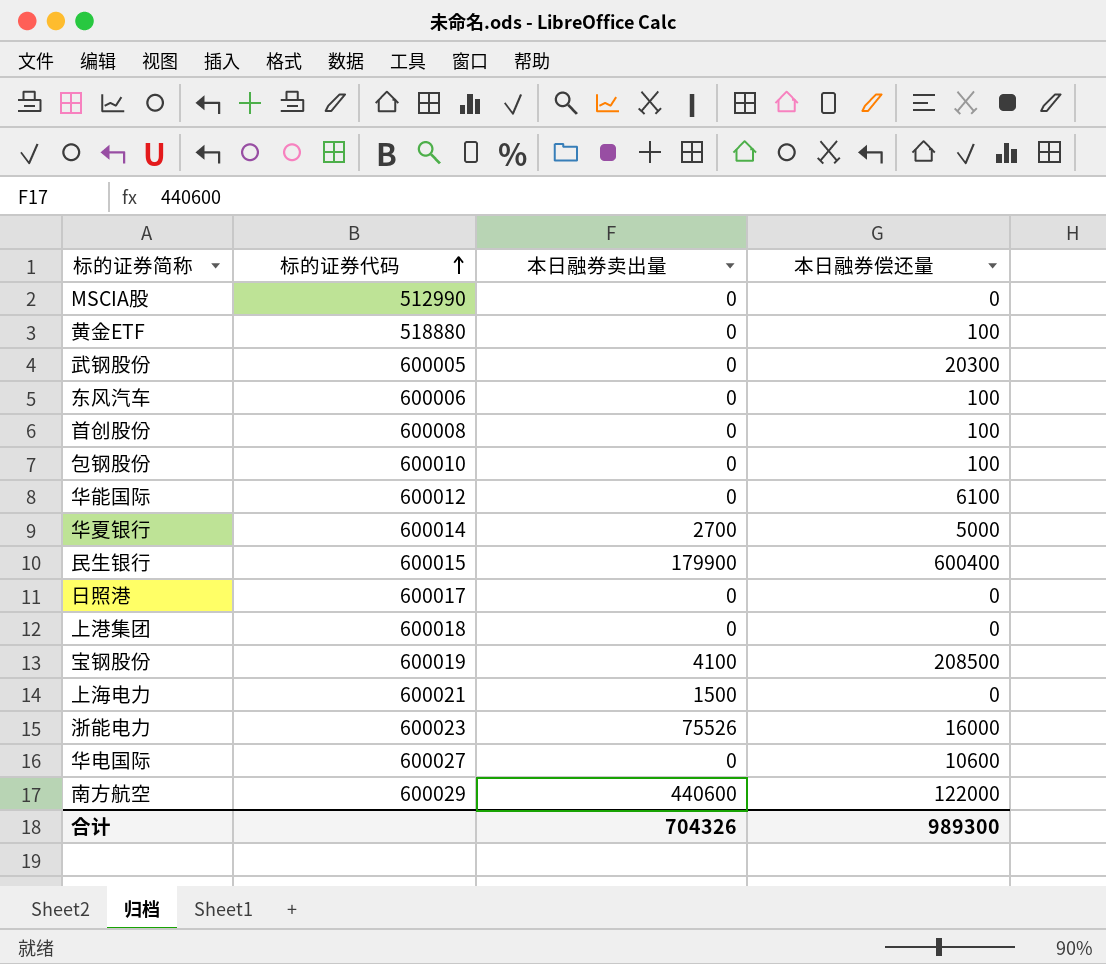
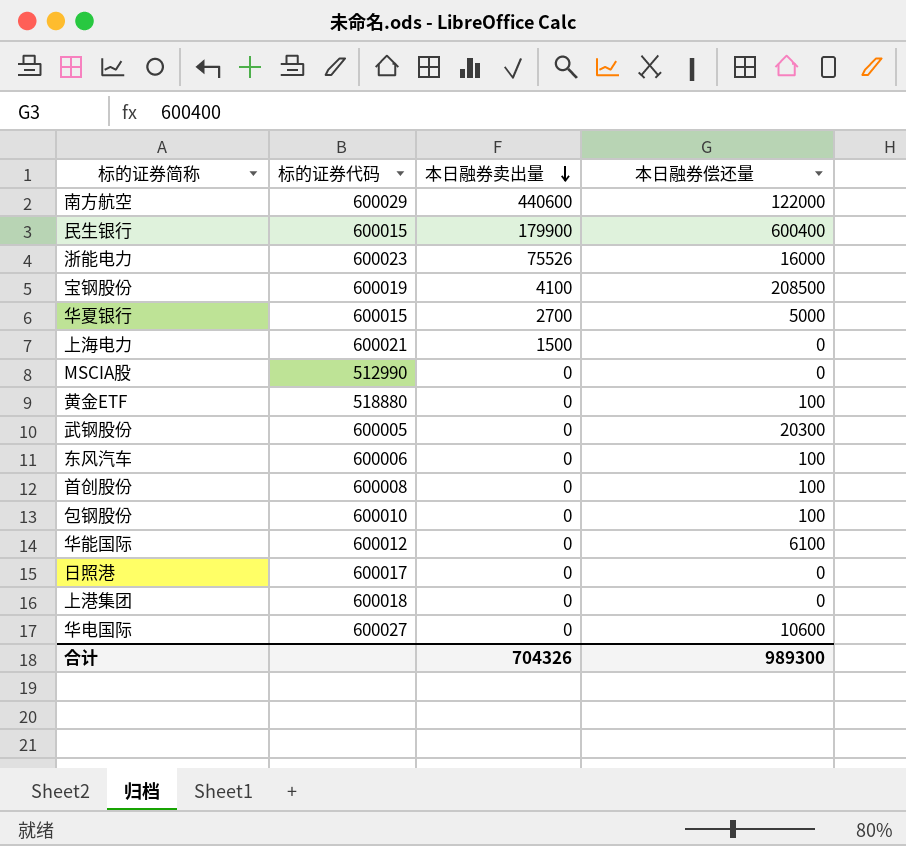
row order: 标的证券代码 ascending -> 本日融券卖出量 descending
华夏银行 | 标的证券代码: 600014 -> 600015

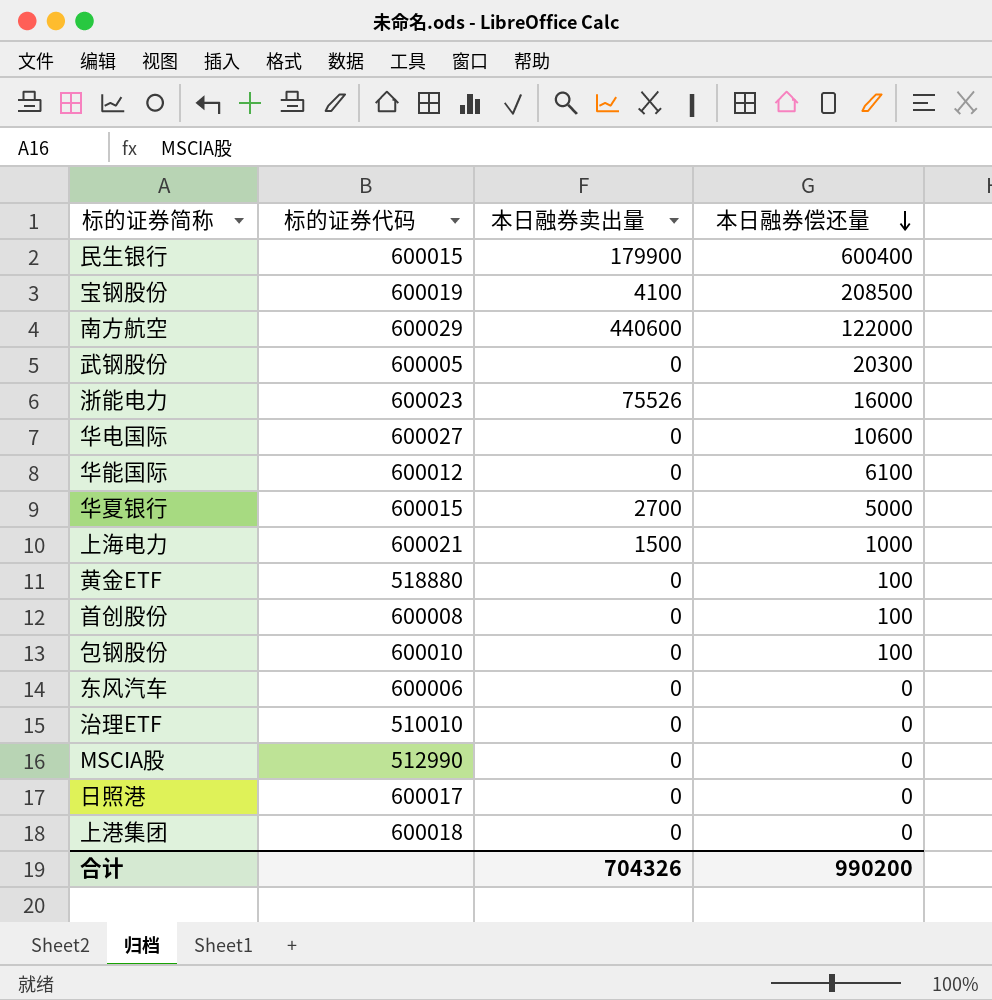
row order: 本日融券卖出量 descending -> 本日融券偿还量 descending
上海电力 | 本日融券偿还量: 0 -> 1000
东风汽车 | 本日融券偿还量: 100 -> 0
row 治理ETF: none -> 510010 | 0 | 0
合计 | 本日融券偿还量: 989300 -> 990200

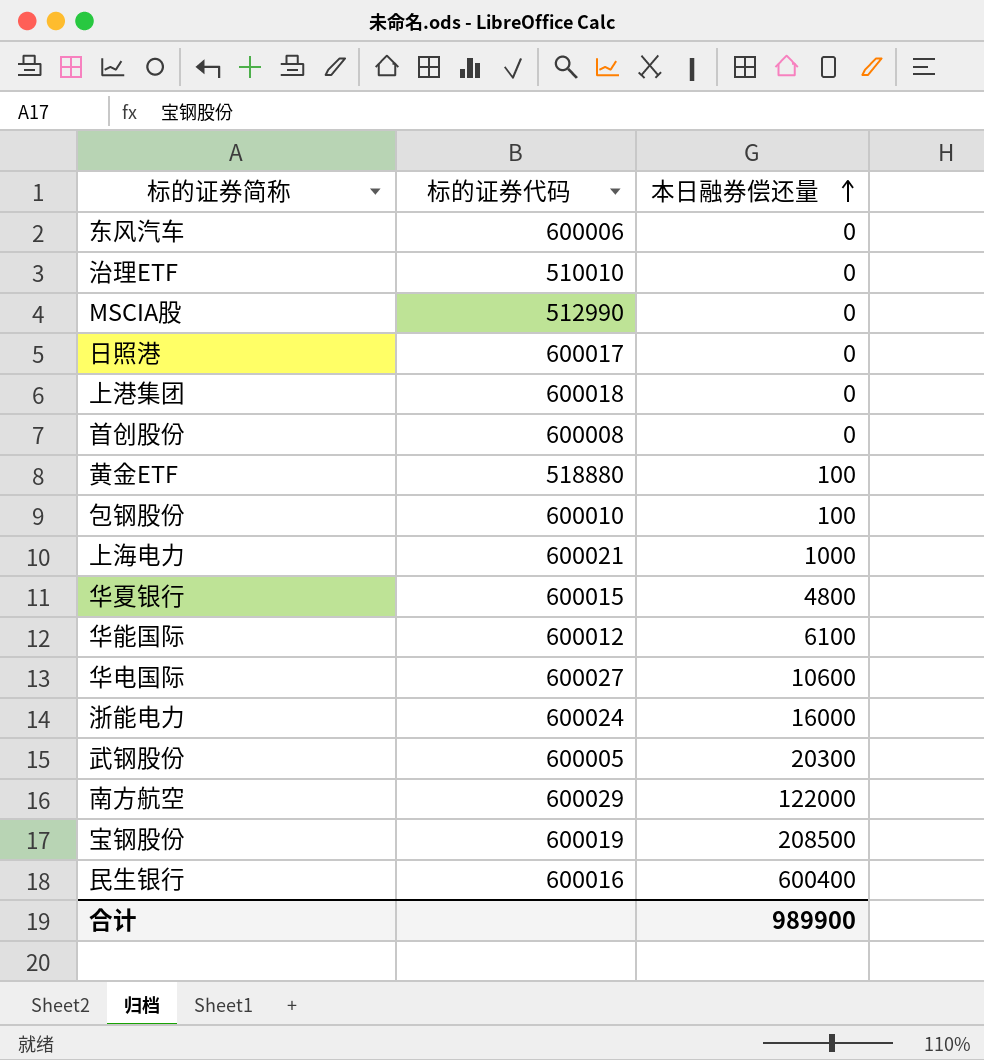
row order: 本日融券偿还量 descending -> 本日融券偿还量 ascending
column 本日融券卖出量 | position: 3 -> none
首创股份 | 本日融券偿还量: 100 -> 0
华夏银行 | 本日融券偿还量: 5000 -> 4800
浙能电力 | 标的证券代码: 600023 -> 600024
民生银行 | 标的证券代码: 600015 -> 600016
合计 | 本日融券偿还量: 990200 -> 989900

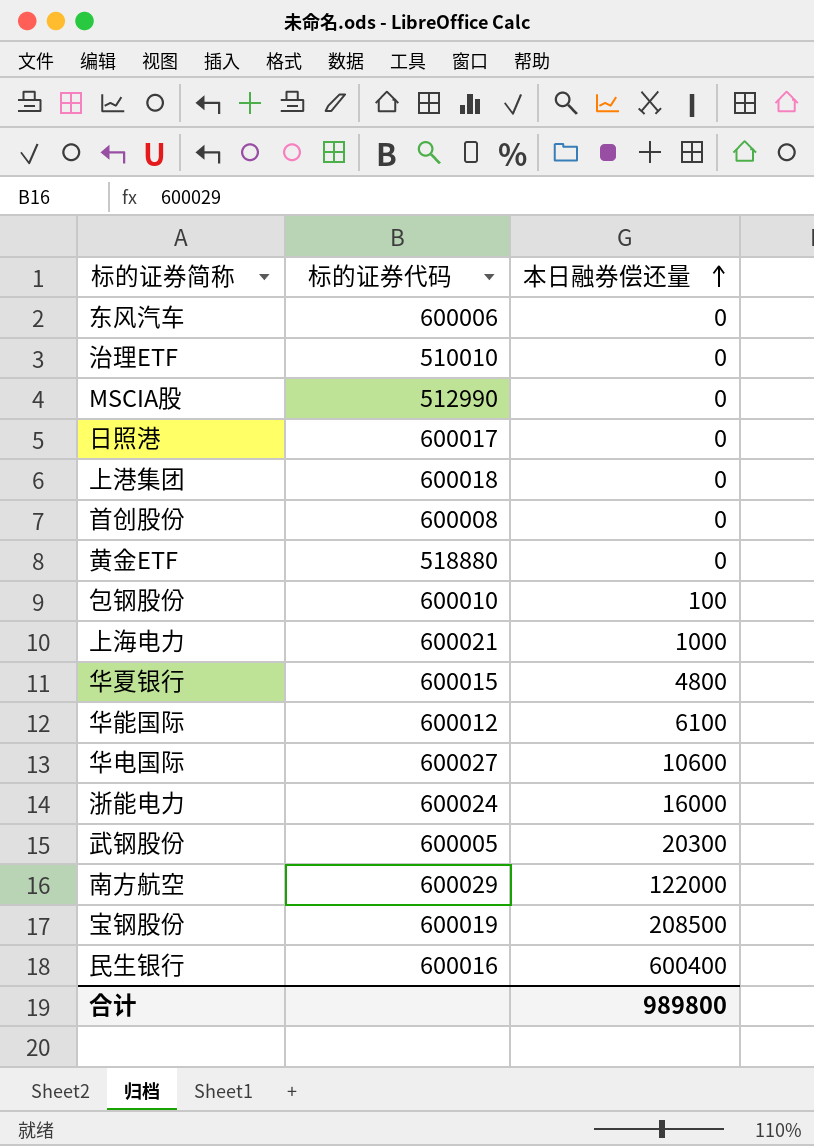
黄金ETF | 本日融券偿还量: 100 -> 0
合计 | 本日融券偿还量: 989900 -> 989800

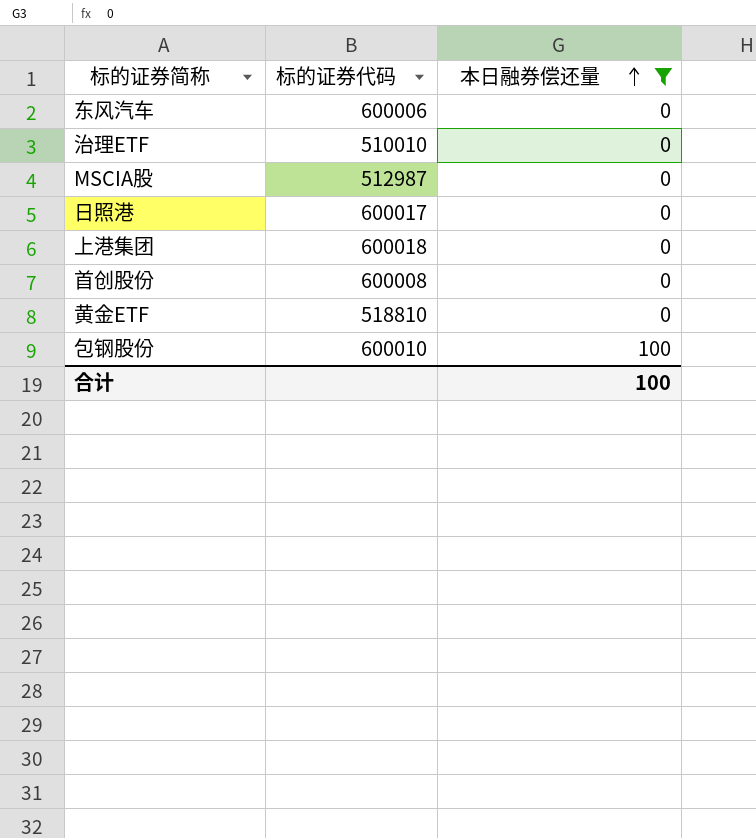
filter: none -> 本日融券偿还量 <= 100
MSCIA股 | 标的证券代码: 512990 -> 512987
黄金ETF | 标的证券代码: 518880 -> 518810
合计 | 本日融券偿还量: 989800 -> 100

